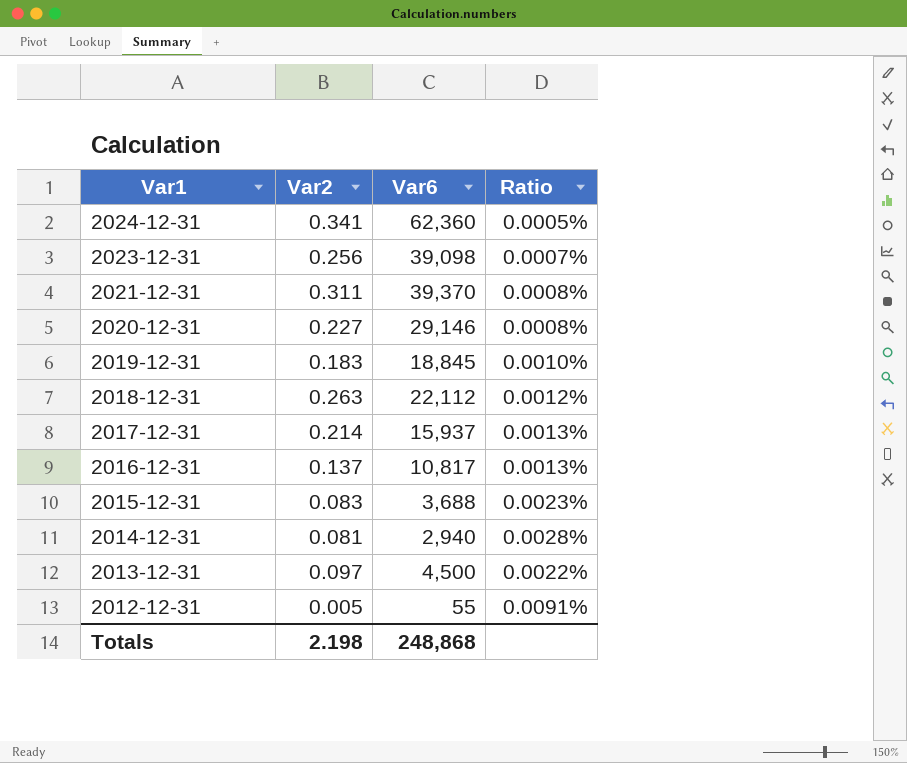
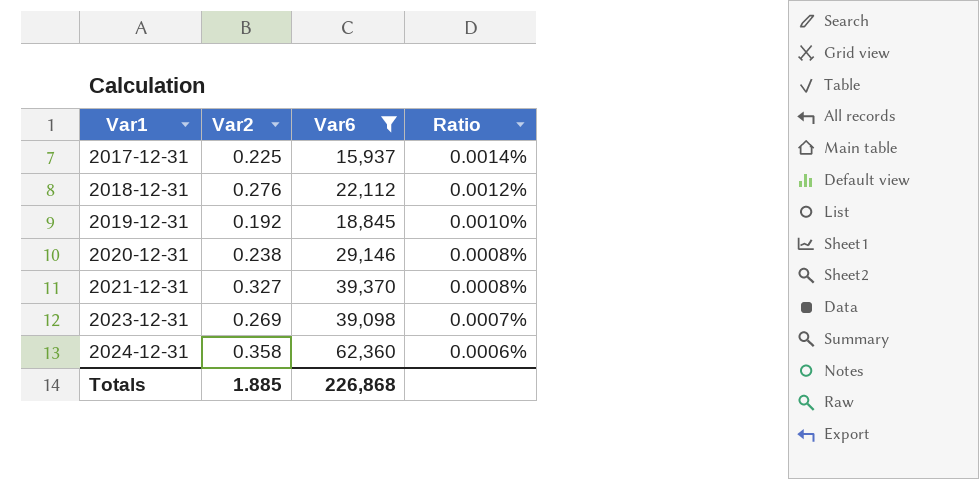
filter: none -> Var6 >= 15,937
row order: Var1 descending -> Var1 ascending
2017-12-31 | Var2: 0.214 -> 0.225
2017-12-31 | Ratio: 0.0013% -> 0.0014%
2018-12-31 | Var2: 0.263 -> 0.276
2019-12-31 | Var2: 0.183 -> 0.192
2020-12-31 | Var2: 0.227 -> 0.238
2021-12-31 | Var2: 0.311 -> 0.327
2023-12-31 | Var2: 0.256 -> 0.269
2024-12-31 | Var2: 0.341 -> 0.358
2024-12-31 | Ratio: 0.0005% -> 0.0006%
Totals | Var2: 2.198 -> 1.885
Totals | Var6: 248,868 -> 226,868

